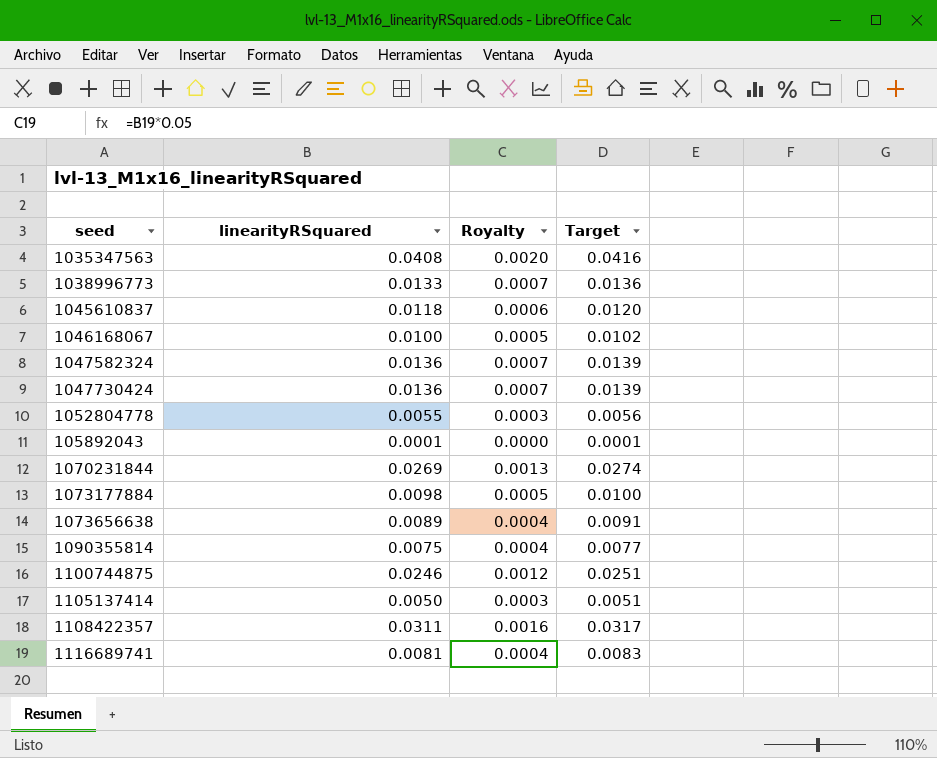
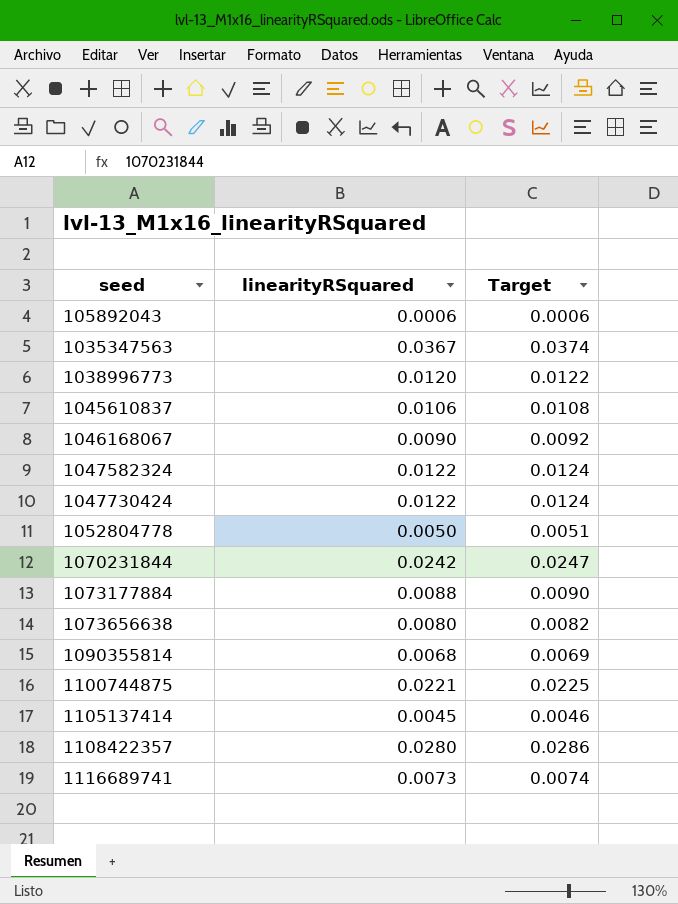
row order: none -> seed ascending
column Royalty | formula: [linearityRSquared] * 0.05 -> none
105892043 | linearityRSquared: 0.0001 -> 0.0006
105892043 | Target: 0.0001 -> 0.0006
1035347563 | linearityRSquared: 0.0408 -> 0.0367
1035347563 | Target: 0.0416 -> 0.0374
1038996773 | linearityRSquared: 0.0133 -> 0.0120
1038996773 | Target: 0.0136 -> 0.0122
1045610837 | linearityRSquared: 0.0118 -> 0.0106
1045610837 | Target: 0.0120 -> 0.0108
1046168067 | linearityRSquared: 0.0100 -> 0.0090
1046168067 | Target: 0.0102 -> 0.0092
1047582324 | linearityRSquared: 0.0136 -> 0.0122
1047582324 | Target: 0.0139 -> 0.0124
1047730424 | linearityRSquared: 0.0136 -> 0.0122
1047730424 | Target: 0.0139 -> 0.0124
1052804778 | linearityRSquared: 0.0055 -> 0.0050
1052804778 | Target: 0.0056 -> 0.0051
1070231844 | linearityRSquared: 0.0269 -> 0.0242
1070231844 | Target: 0.0274 -> 0.0247
1073177884 | linearityRSquared: 0.0098 -> 0.0088
1073177884 | Target: 0.0100 -> 0.0090
1073656638 | linearityRSquared: 0.0089 -> 0.0080
1073656638 | Target: 0.0091 -> 0.0082
1090355814 | linearityRSquared: 0.0075 -> 0.0068
1090355814 | Target: 0.0077 -> 0.0069
1100744875 | linearityRSquared: 0.0246 -> 0.0221
1100744875 | Target: 0.0251 -> 0.0225
1105137414 | linearityRSquared: 0.0050 -> 0.0045
1105137414 | Target: 0.0051 -> 0.0046
1108422357 | linearityRSquared: 0.0311 -> 0.0280
1108422357 | Target: 0.0317 -> 0.0286
1116689741 | linearityRSquared: 0.0081 -> 0.0073
1116689741 | Target: 0.0083 -> 0.0074

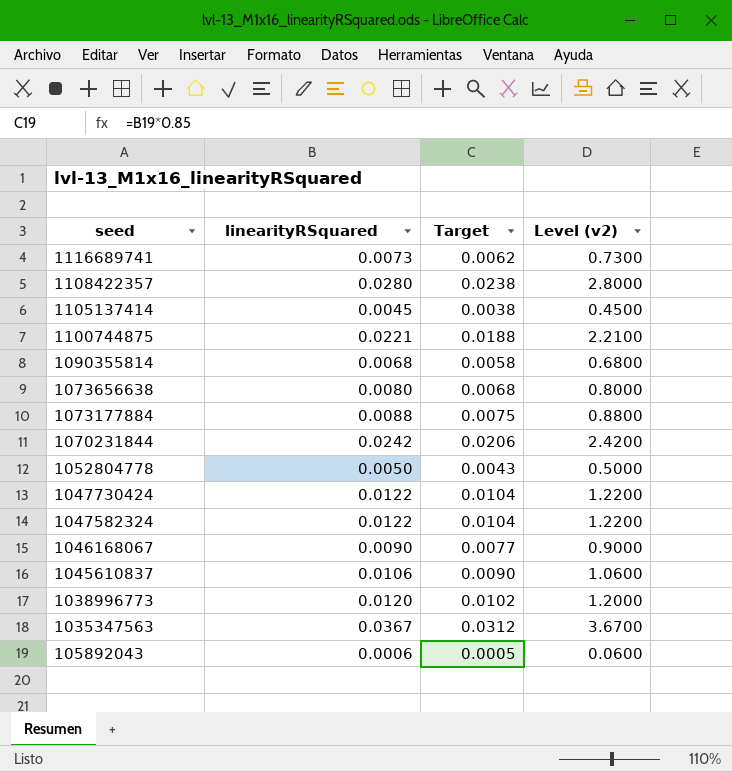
row order: seed ascending -> seed descending
column Target | formula: [linearityRSquared] * 1.02 -> [linearityRSquared] * 0.85
column Level (v2) | formula: none -> [linearityRSquared] * 100

